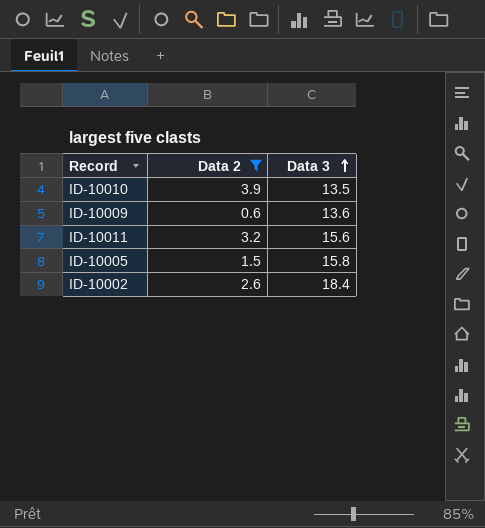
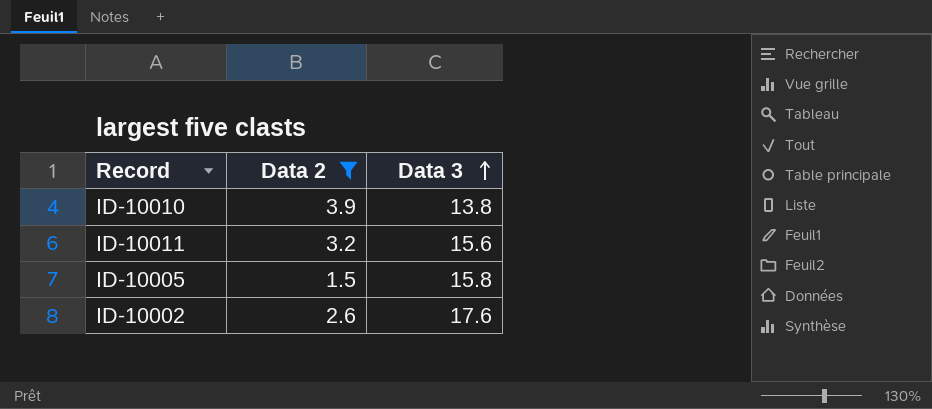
row ID-10009: 0.6 | 13.6 -> none
ID-10010 | Data 3: 13.5 -> 13.8
ID-10002 | Data 3: 18.4 -> 17.6

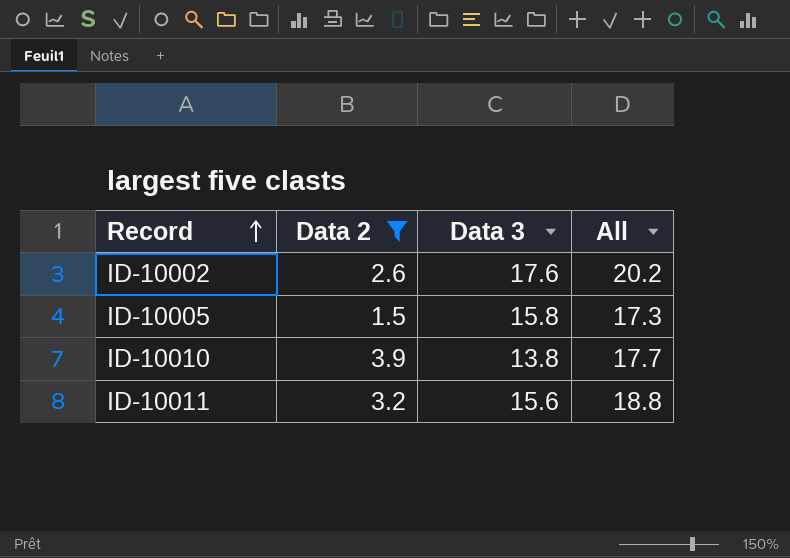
row order: Data 3 ascending -> Record ascending
column All | formula: none -> [Data 2] + [Data 3]

